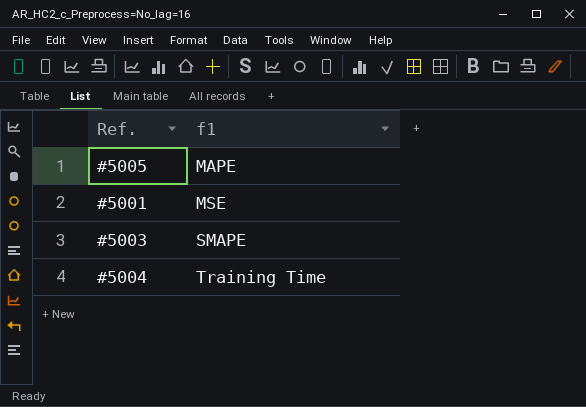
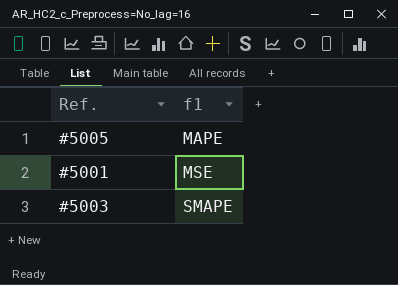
row #5004: Training Time -> none

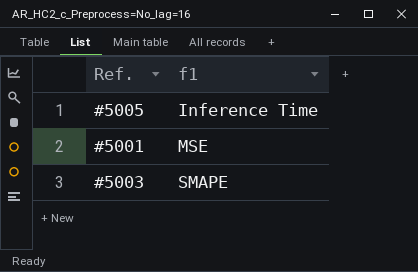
#5005 | f1: MAPE -> Inference Time

